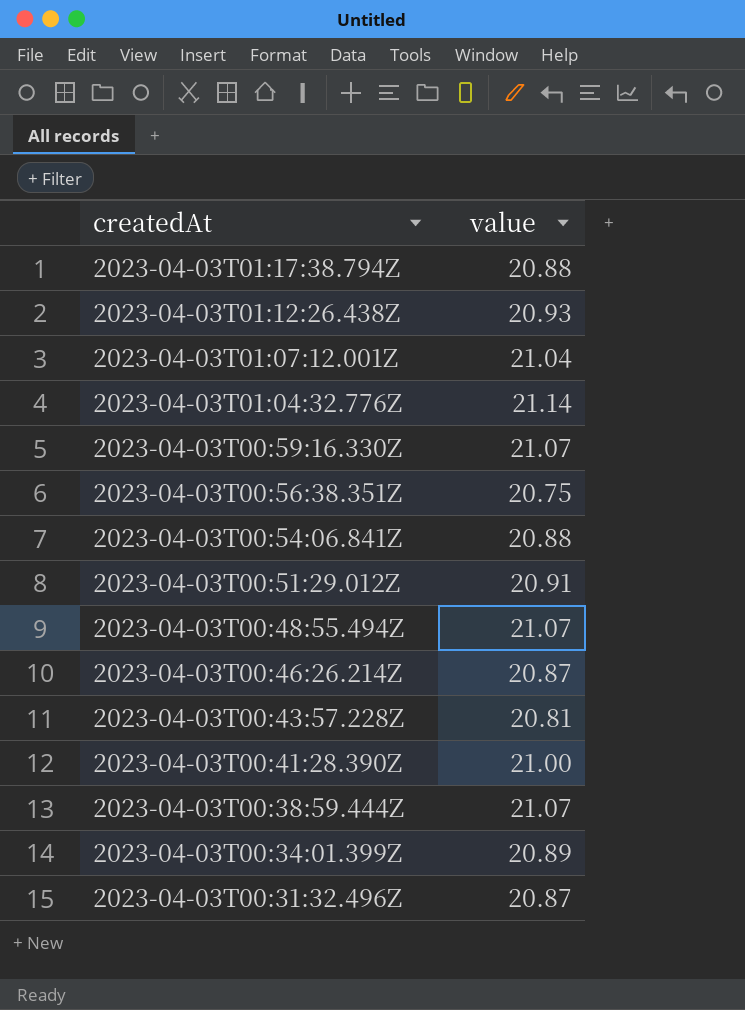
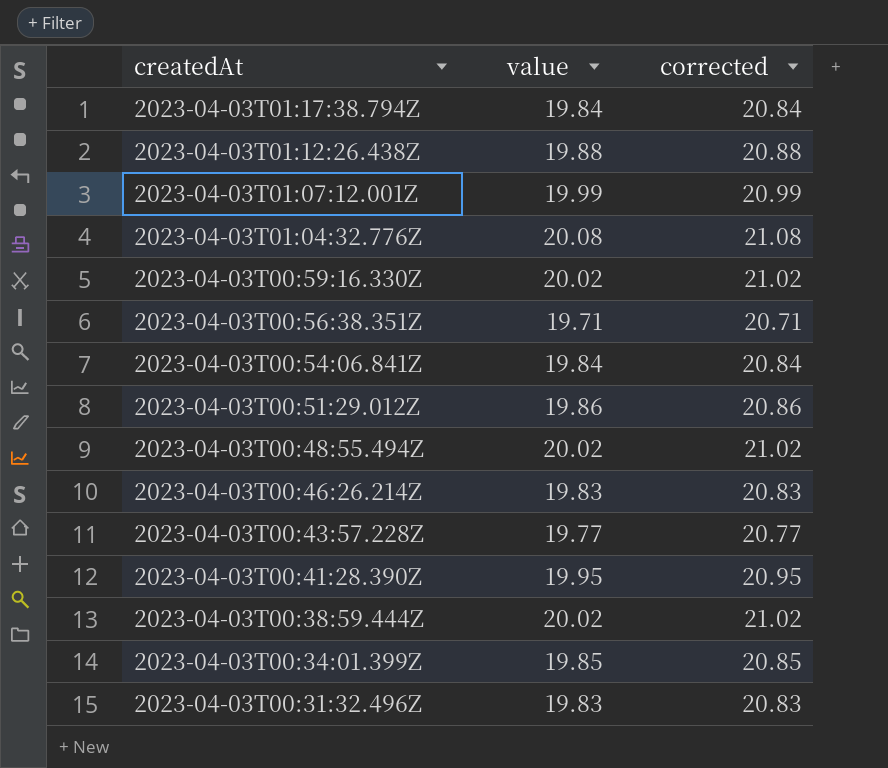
column corrected | formula: none -> [value] + 1
2023-04-03T01:17:38.794Z | value: 20.88 -> 19.84
2023-04-03T01:12:26.438Z | value: 20.93 -> 19.88
2023-04-03T01:07:12.001Z | value: 21.04 -> 19.99
2023-04-03T01:04:32.776Z | value: 21.14 -> 20.08
2023-04-03T00:59:16.330Z | value: 21.07 -> 20.02
2023-04-03T00:56:38.351Z | value: 20.75 -> 19.71
2023-04-03T00:54:06.841Z | value: 20.88 -> 19.84
2023-04-03T00:51:29.012Z | value: 20.91 -> 19.86
2023-04-03T00:48:55.494Z | value: 21.07 -> 20.02
2023-04-03T00:46:26.214Z | value: 20.87 -> 19.83
2023-04-03T00:43:57.228Z | value: 20.81 -> 19.77
2023-04-03T00:41:28.390Z | value: 21.00 -> 19.95
2023-04-03T00:38:59.444Z | value: 21.07 -> 20.02
2023-04-03T00:34:01.399Z | value: 20.89 -> 19.85
2023-04-03T00:31:32.496Z | value: 20.87 -> 19.83

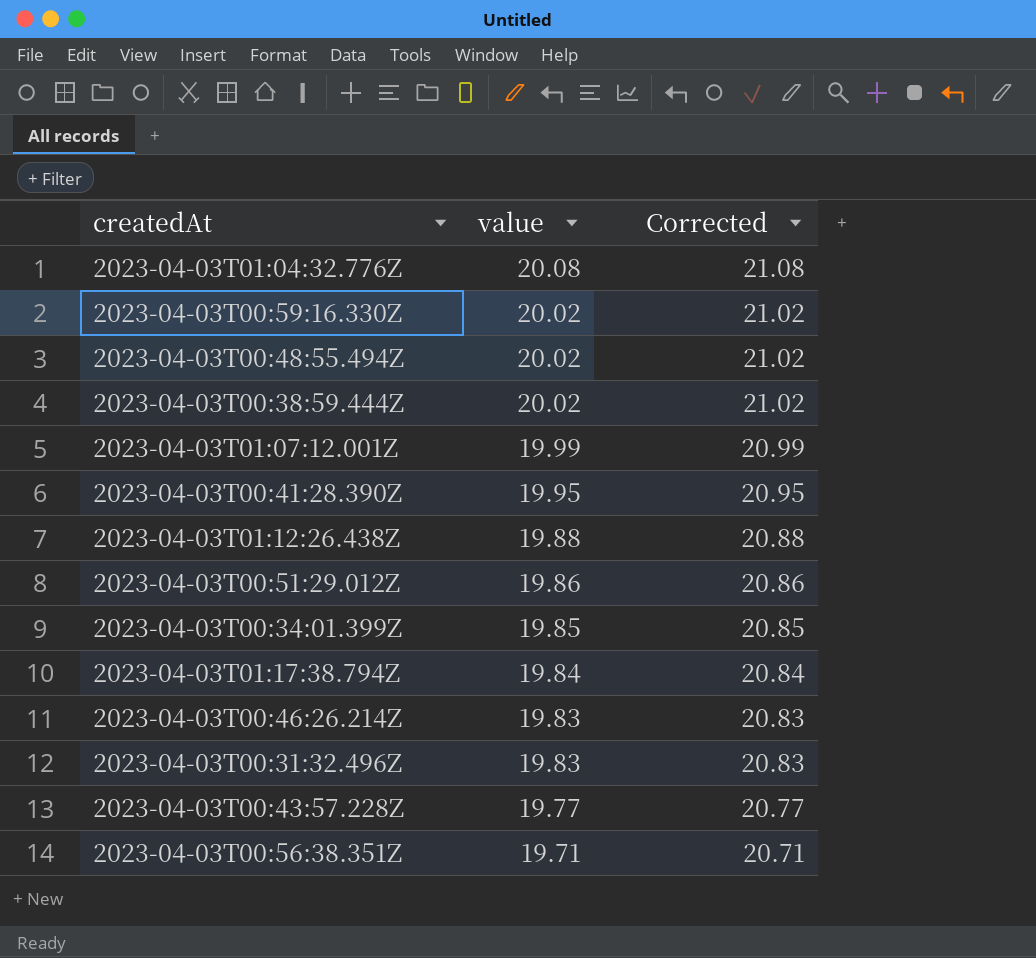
row order: createdAt descending -> value descending
column name: corrected -> Corrected
row 2023-04-03T00:54:06.841Z: 19.84 | 20.84 -> none

